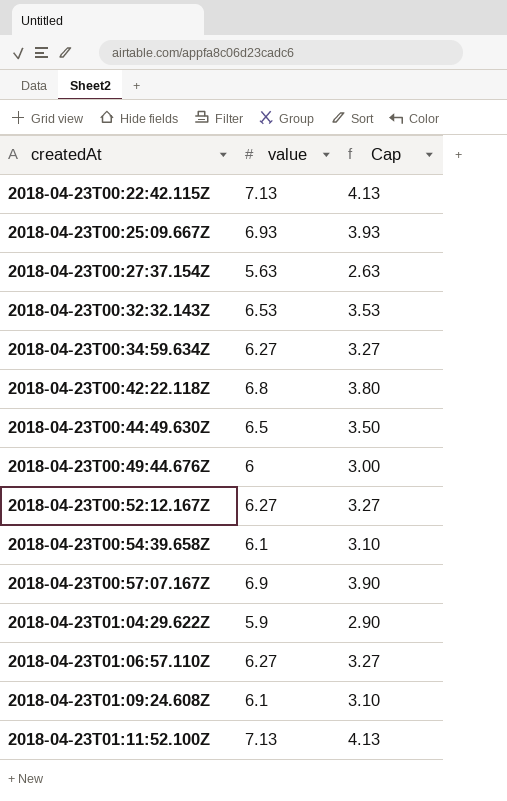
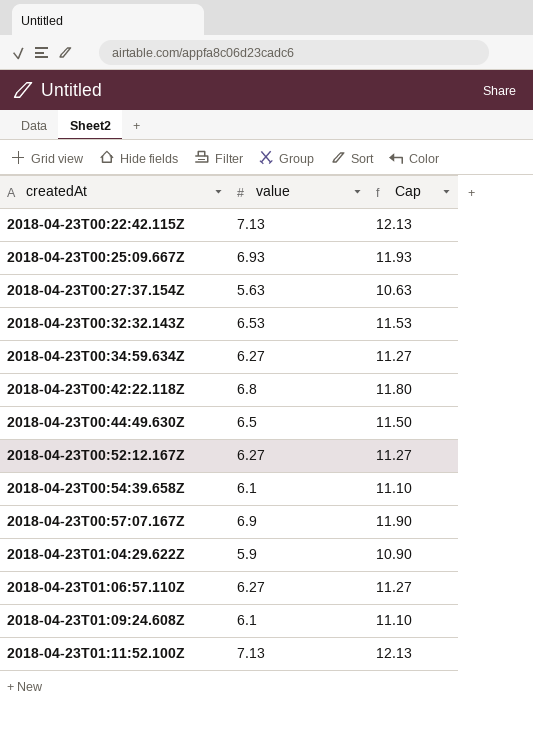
column Cap | formula: [value] - 3 -> [value] + 5
row 2018-04-23T00:49:44.676Z: 6 | 3.00 -> none

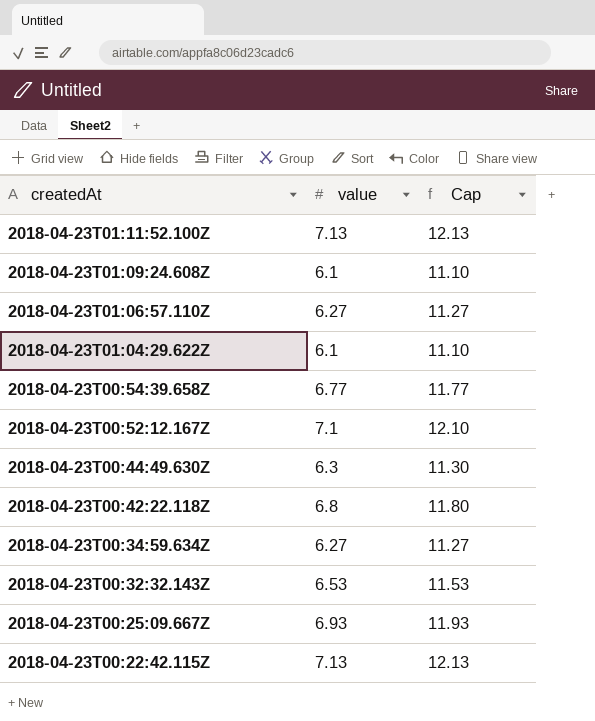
row order: createdAt ascending -> createdAt descending
row 2018-04-23T00:27:37.154Z: 5.63 | 10.63 -> none
row 2018-04-23T00:57:07.167Z: 6.9 | 11.90 -> none
2018-04-23T01:04:29.622Z | value: 5.9 -> 6.1
2018-04-23T01:04:29.622Z | Cap: 10.90 -> 11.10
2018-04-23T00:54:39.658Z | value: 6.1 -> 6.77
2018-04-23T00:54:39.658Z | Cap: 11.10 -> 11.77
2018-04-23T00:52:12.167Z | value: 6.27 -> 7.1
2018-04-23T00:52:12.167Z | Cap: 11.27 -> 12.10
2018-04-23T00:44:49.630Z | value: 6.5 -> 6.3
2018-04-23T00:44:49.630Z | Cap: 11.50 -> 11.30

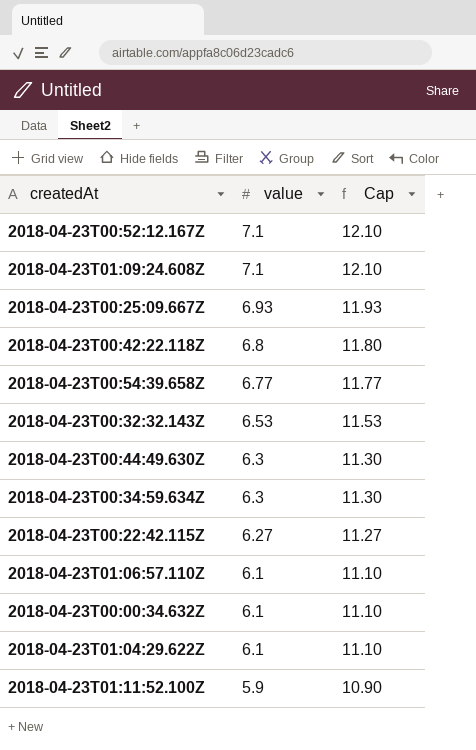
row order: createdAt descending -> value descending
2018-04-23T01:09:24.608Z | value: 6.1 -> 7.1
2018-04-23T01:09:24.608Z | Cap: 11.10 -> 12.10
2018-04-23T00:34:59.634Z | value: 6.27 -> 6.3
2018-04-23T00:34:59.634Z | Cap: 11.27 -> 11.30
2018-04-23T00:22:42.115Z | value: 7.13 -> 6.27
2018-04-23T00:22:42.115Z | Cap: 12.13 -> 11.27
2018-04-23T01:06:57.110Z | value: 6.27 -> 6.1
2018-04-23T01:06:57.110Z | Cap: 11.27 -> 11.10
row 2018-04-23T00:00:34.632Z: none -> 6.1 | 11.10
2018-04-23T01:11:52.100Z | value: 7.13 -> 5.9
2018-04-23T01:11:52.100Z | Cap: 12.13 -> 10.90

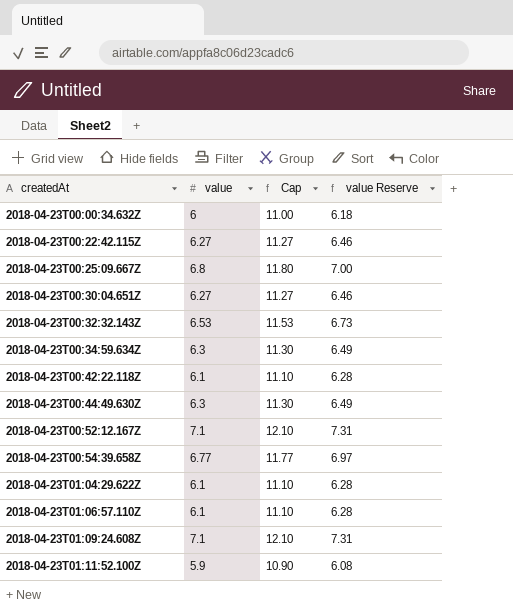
row order: value descending -> createdAt ascending
column value Reserve | formula: none -> [value] * 1.03
2018-04-23T00:00:34.632Z | value: 6.1 -> 6
2018-04-23T00:00:34.632Z | Cap: 11.10 -> 11.00
2018-04-23T00:25:09.667Z | value: 6.93 -> 6.8
2018-04-23T00:25:09.667Z | Cap: 11.93 -> 11.80
row 2018-04-23T00:30:04.651Z: none -> 6.27 | 11.27 | 6.46
2018-04-23T00:42:22.118Z | value: 6.8 -> 6.1
2018-04-23T00:42:22.118Z | Cap: 11.80 -> 11.10

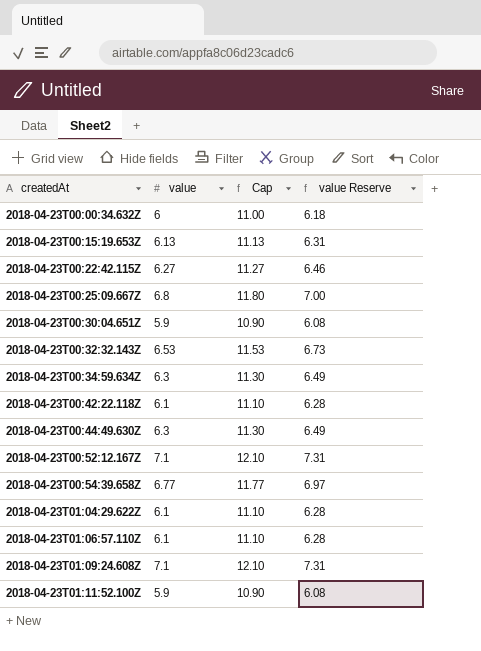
row 2018-04-23T00:15:19.653Z: none -> 6.13 | 11.13 | 6.31
2018-04-23T00:30:04.651Z | value: 6.27 -> 5.9
2018-04-23T00:30:04.651Z | Cap: 11.27 -> 10.90
2018-04-23T00:30:04.651Z | value Reserve: 6.46 -> 6.08

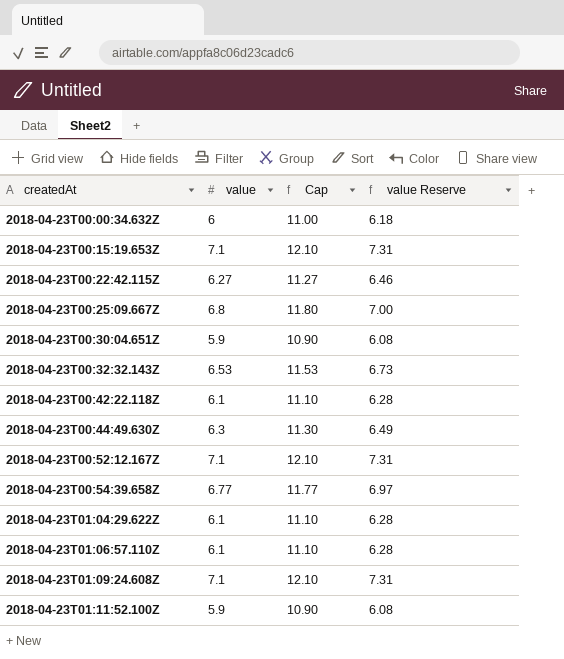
row 2018-04-23T00:34:59.634Z: 6.3 | 11.30 | 6.49 -> none
2018-04-23T00:15:19.653Z | value: 6.13 -> 7.1
2018-04-23T00:15:19.653Z | Cap: 11.13 -> 12.10
2018-04-23T00:15:19.653Z | value Reserve: 6.31 -> 7.31

